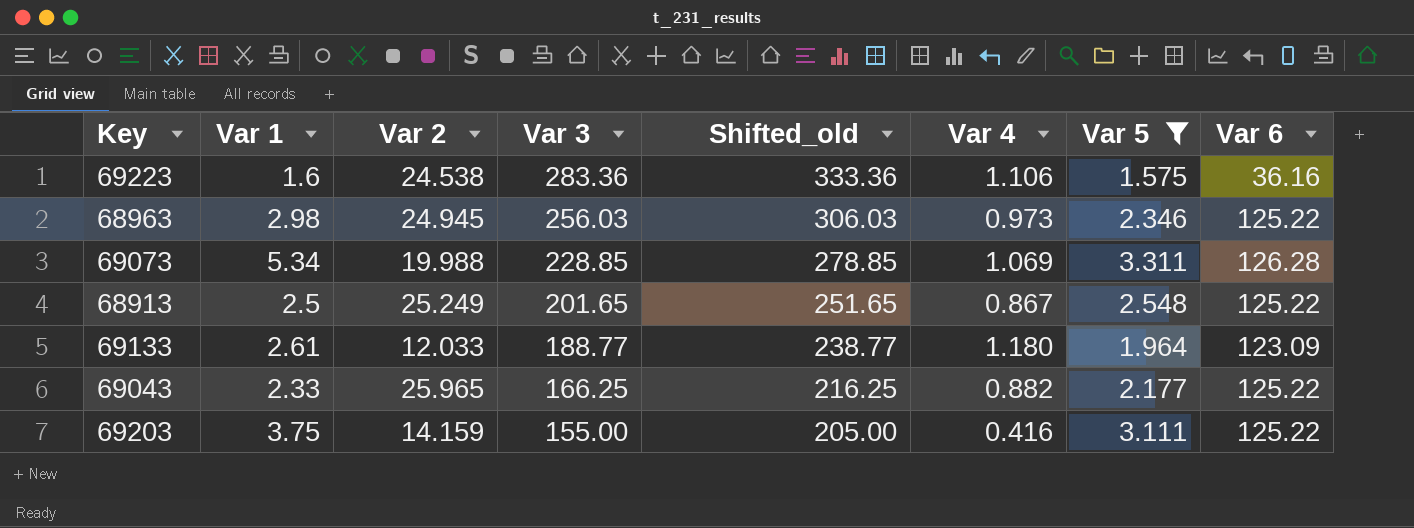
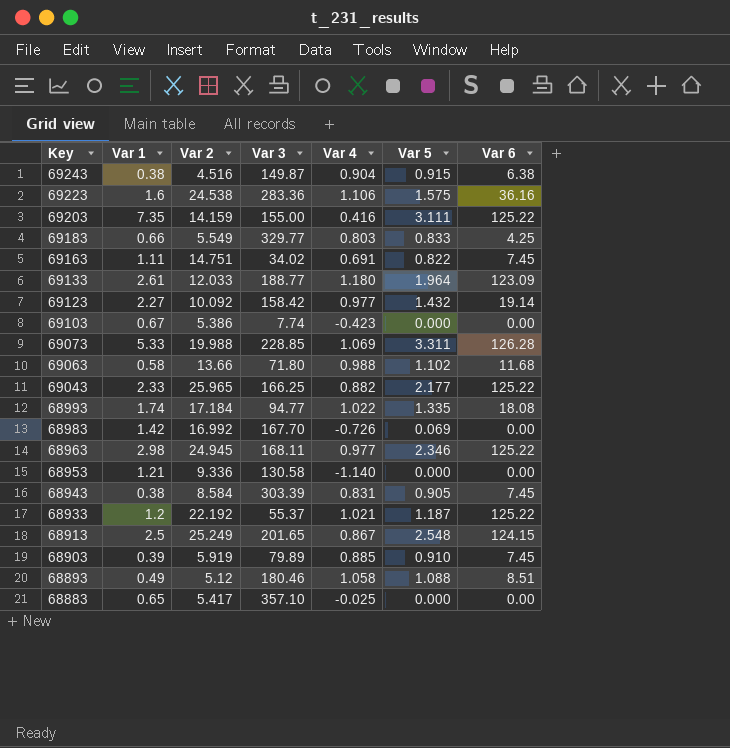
filter: Var 5 >= 1.575 -> none
row order: Var 3 descending -> Key descending
column Shifted_old | formula: [Var 3] + 50 -> none
69203 | Var 1: 3.75 -> 7.35
69073 | Var 1: 5.34 -> 5.33
68963 | Var 3: 256.03 -> 168.11
68963 | Var 4: 0.973 -> 0.977
68913 | Var 6: 125.22 -> 124.15

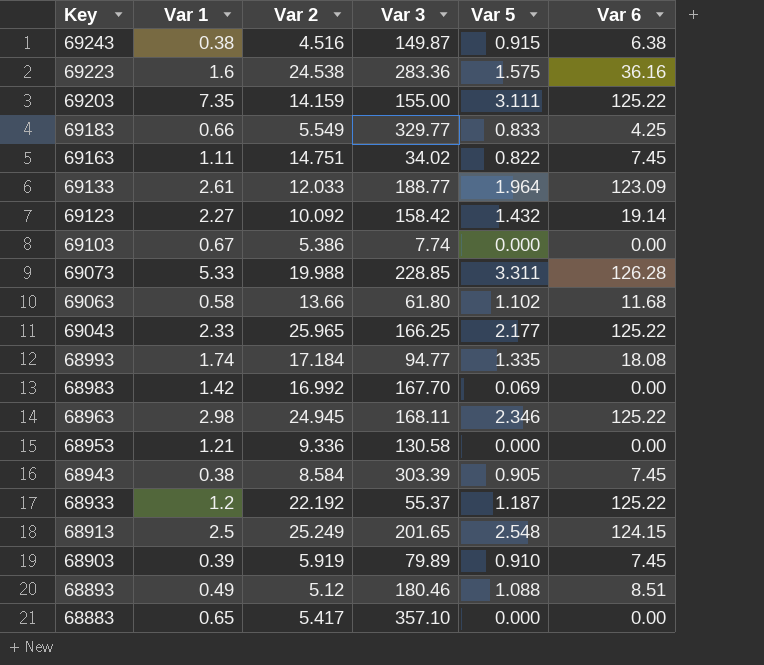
column Var 4 | position: 5 -> none
69063 | Var 3: 71.80 -> 61.80

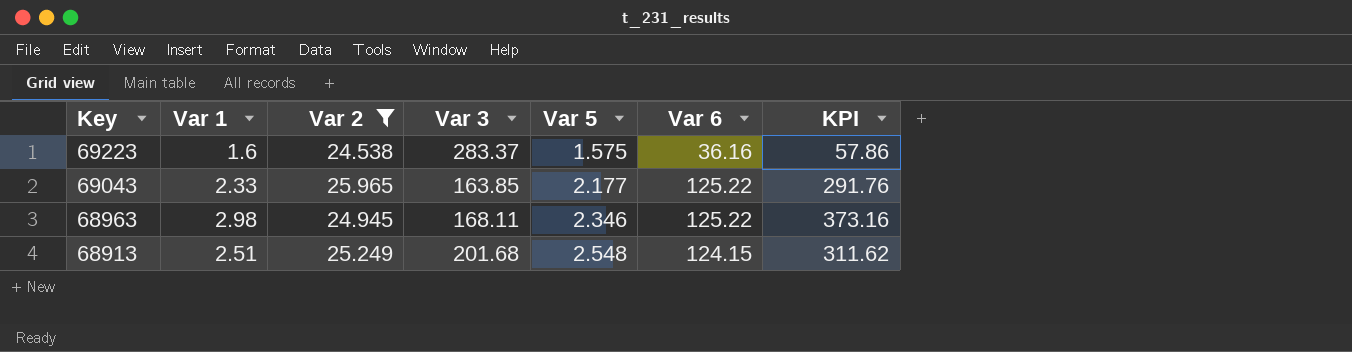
filter: none -> Var 2 >= 24.538
column KPI | formula: none -> [Var 1] * [Var 6]
69223 | Var 3: 283.36 -> 283.37
69043 | Var 3: 166.25 -> 163.85
68913 | Var 1: 2.5 -> 2.51
68913 | Var 3: 201.65 -> 201.68

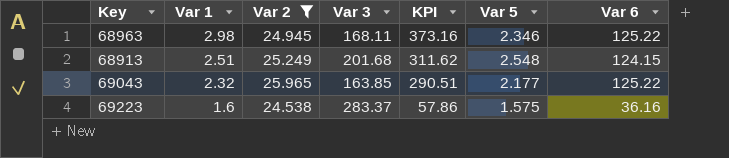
row order: Key descending -> Var 1 descending
column KPI | position: 7 -> 5
69043 | Var 1: 2.33 -> 2.32
69043 | KPI: 291.76 -> 290.51

